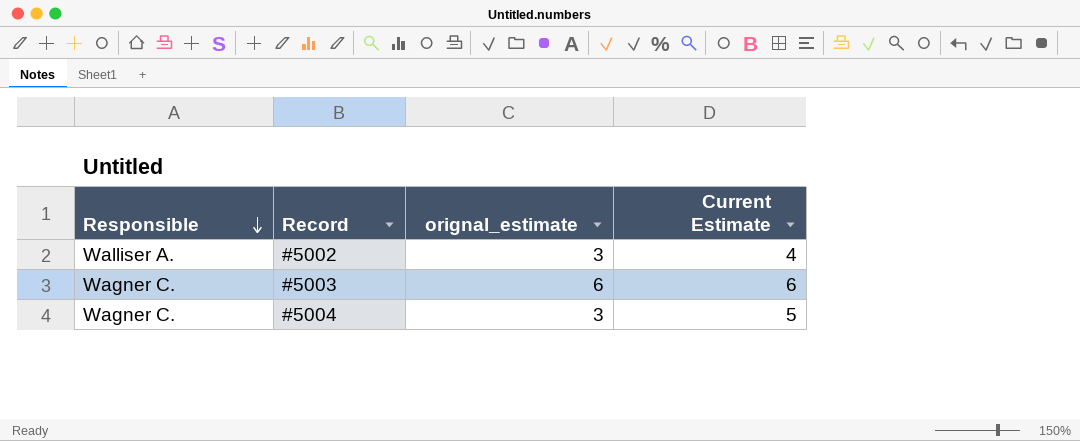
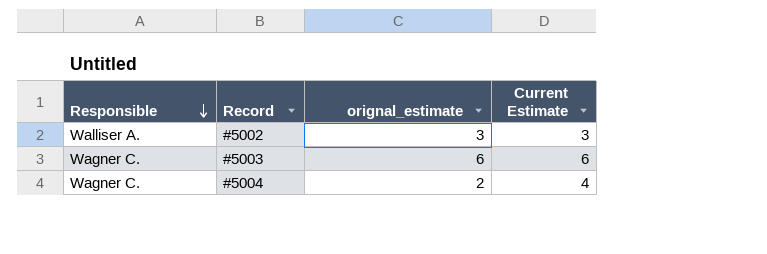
#5002 | Current Estimate: 4 -> 3
#5004 | orignal_estimate: 3 -> 2
#5004 | Current Estimate: 5 -> 4

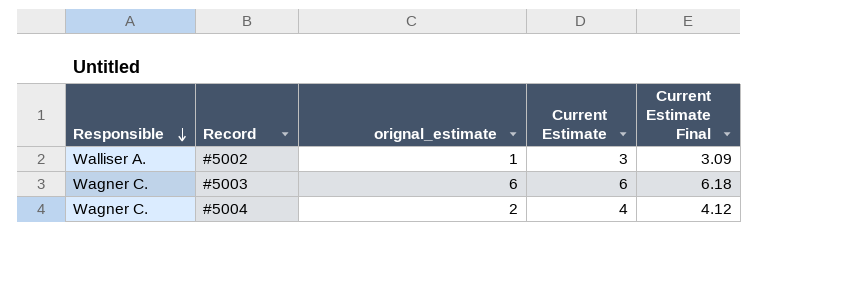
column Current Estimate Final | formula: none -> [Current Estimate] * 1.03
#5002 | orignal_estimate: 3 -> 1

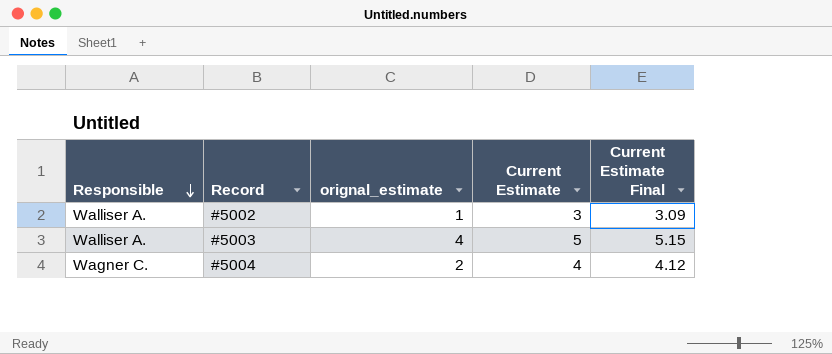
#5003 | Responsible: Wagner C. -> Walliser A.
#5003 | orignal_estimate: 6 -> 4
#5003 | Current Estimate: 6 -> 5
#5003 | Current Estimate Final: 6.18 -> 5.15

